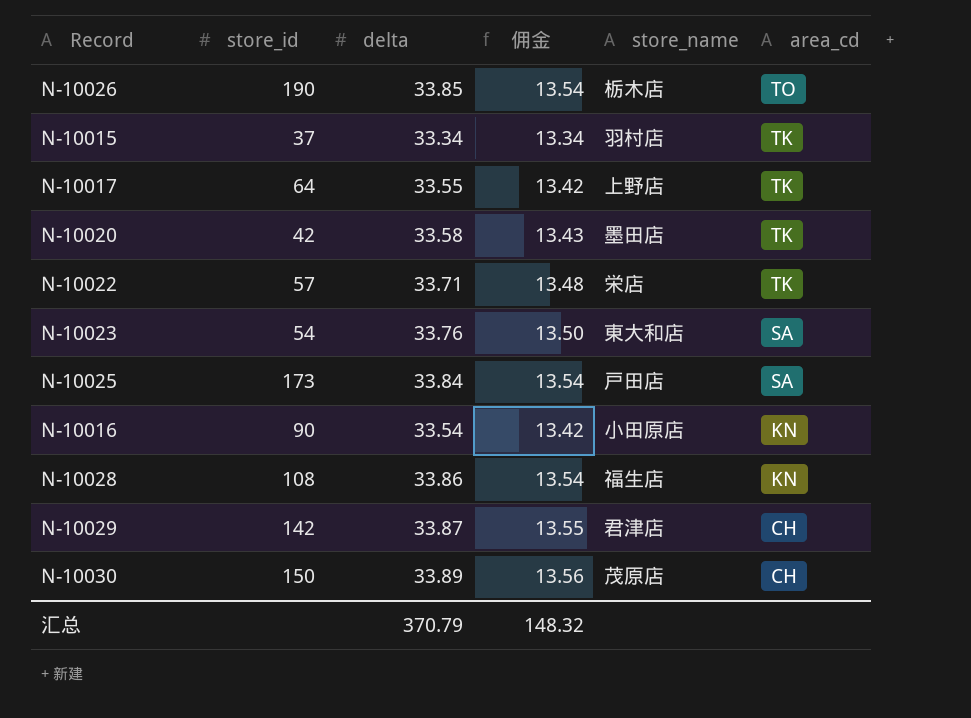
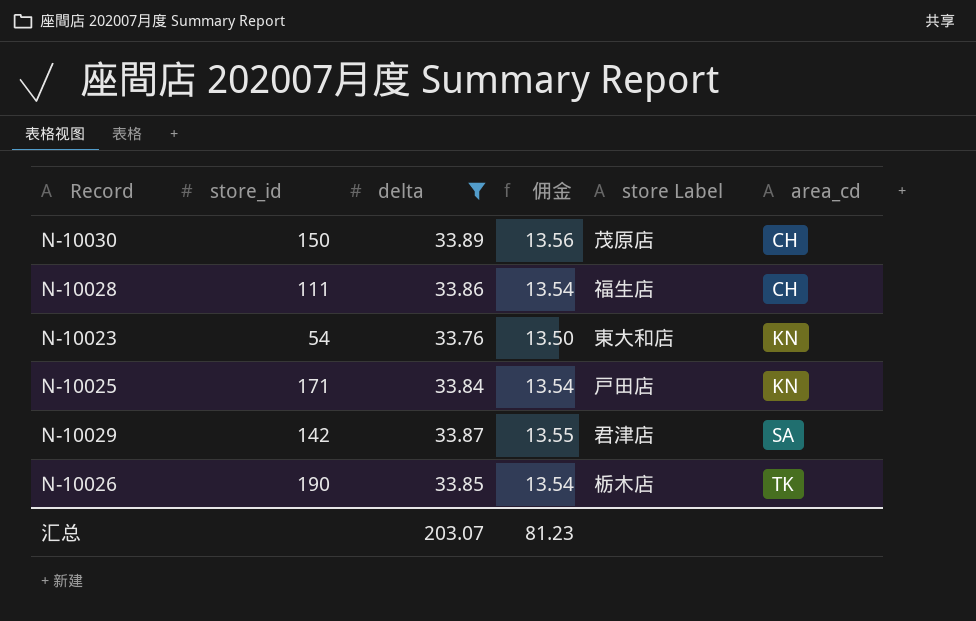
filter: none -> delta >= 33.76
row order: area_cd descending -> area_cd ascending
column name: store_name -> store Label
N-10028 | store_id: 108 -> 111
N-10028 | area_cd: KN -> CH
N-10023 | area_cd: SA -> KN
N-10025 | store_id: 173 -> 171
N-10025 | area_cd: SA -> KN
N-10029 | area_cd: CH -> SA
N-10026 | area_cd: TO -> TK
汇总 | delta: 370.79 -> 203.07
汇总 | 佣金: 148.32 -> 81.23

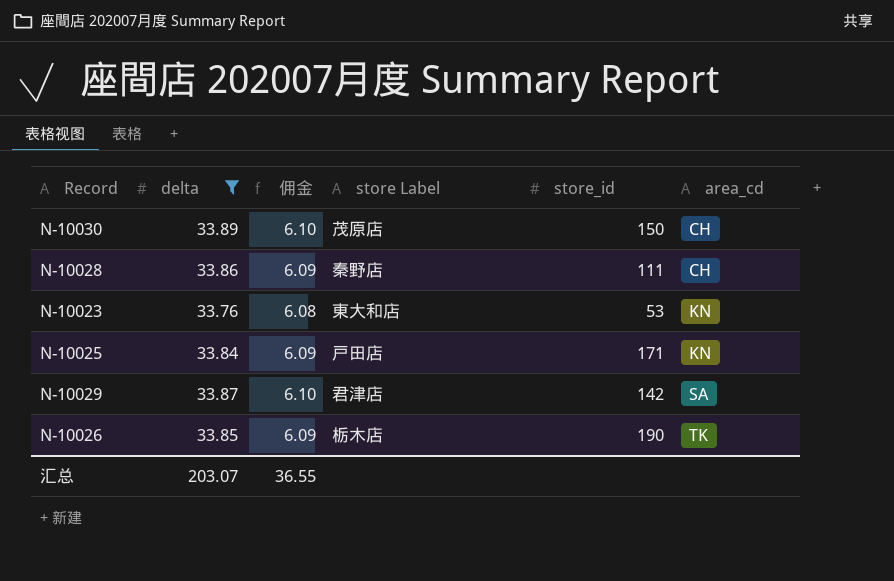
column 佣金 | formula: [delta] * 0.4 -> [delta] * 0.18
column store_id | position: 2 -> 5
N-10028 | store Label: 福生店 -> 秦野店
N-10023 | store_id: 54 -> 53
汇总 | 佣金: 81.23 -> 36.55

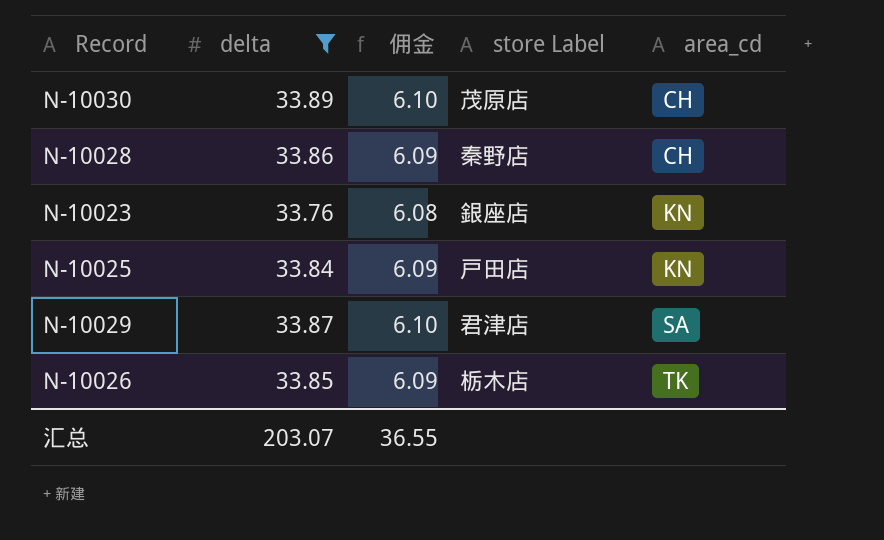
column store_id | position: 5 -> none
N-10023 | store Label: 東大和店 -> 銀座店

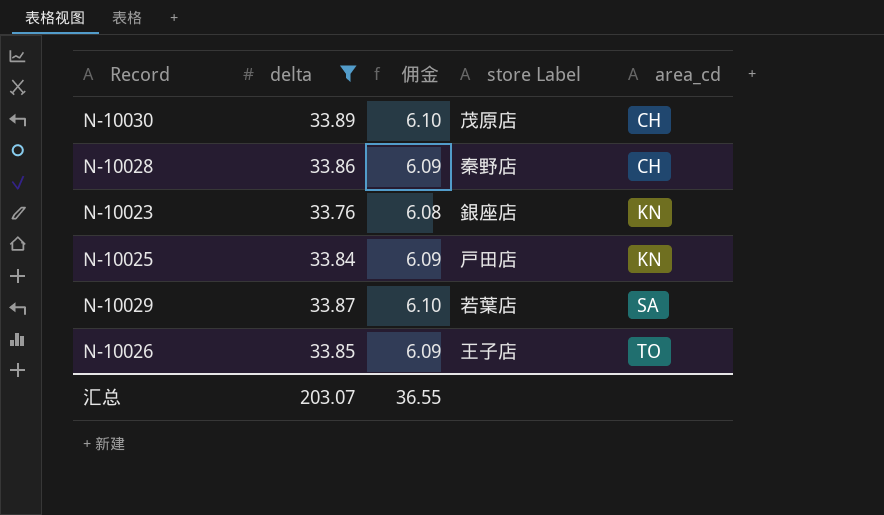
N-10029 | store Label: 君津店 -> 若葉店
N-10026 | store Label: 栃木店 -> 王子店
N-10026 | area_cd: TK -> TO

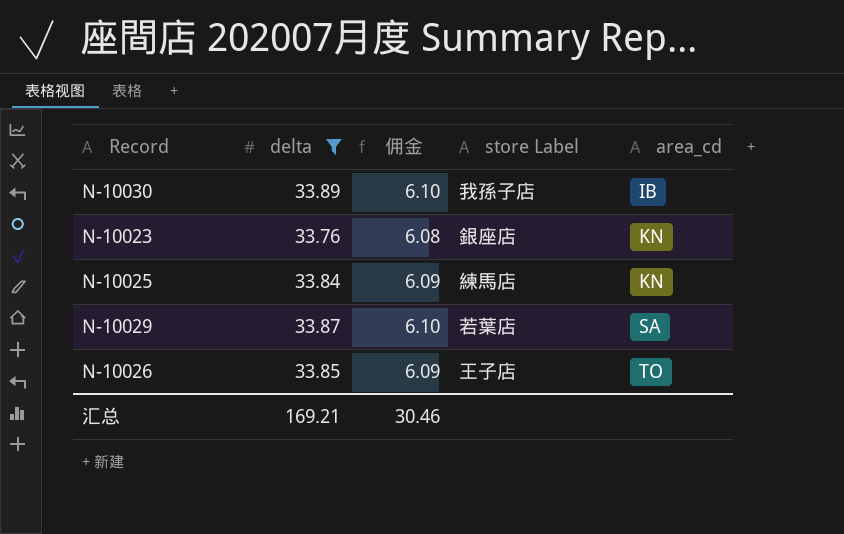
row N-10028: 33.86 | 6.09 | 秦野店 | CH -> none
N-10030 | store Label: 茂原店 -> 我孫子店
N-10030 | area_cd: CH -> IB
N-10025 | store Label: 戸田店 -> 練馬店
汇总 | delta: 203.07 -> 169.21
汇总 | 佣金: 36.55 -> 30.46

